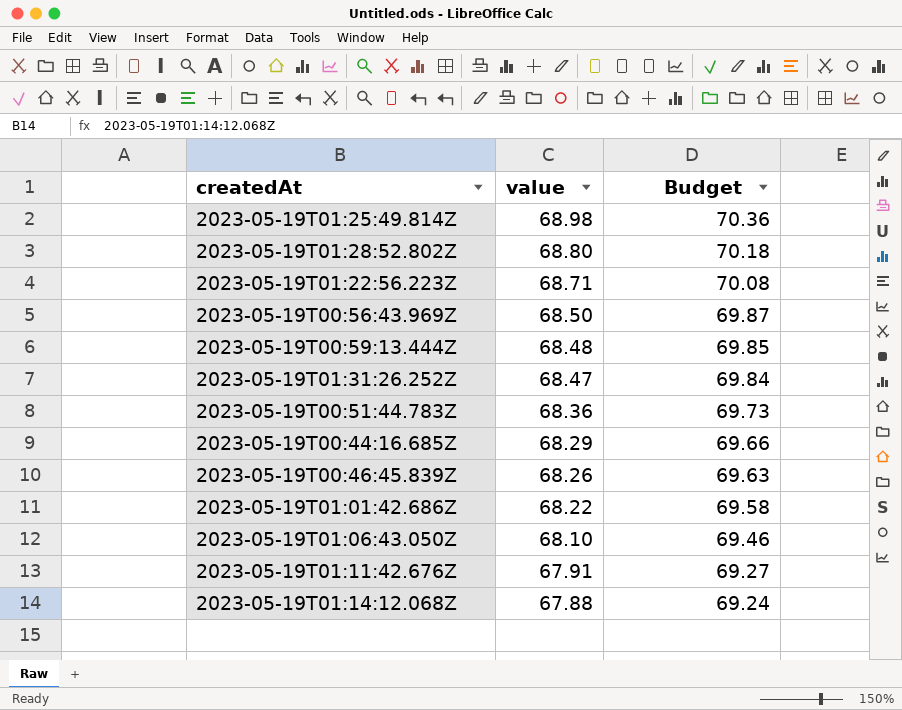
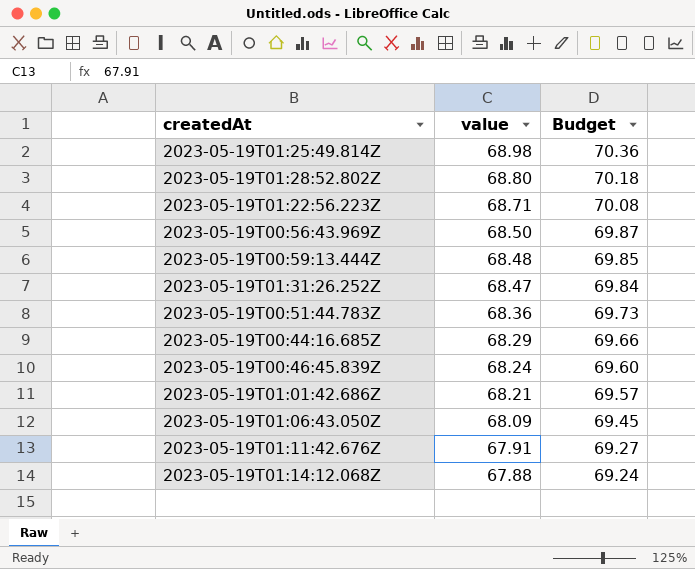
2023-05-19T00:46:45.839Z | value: 68.26 -> 68.24
2023-05-19T00:46:45.839Z | Budget: 69.63 -> 69.60
2023-05-19T01:01:42.686Z | value: 68.22 -> 68.21
2023-05-19T01:01:42.686Z | Budget: 69.58 -> 69.57
2023-05-19T01:06:43.050Z | value: 68.10 -> 68.09
2023-05-19T01:06:43.050Z | Budget: 69.46 -> 69.45

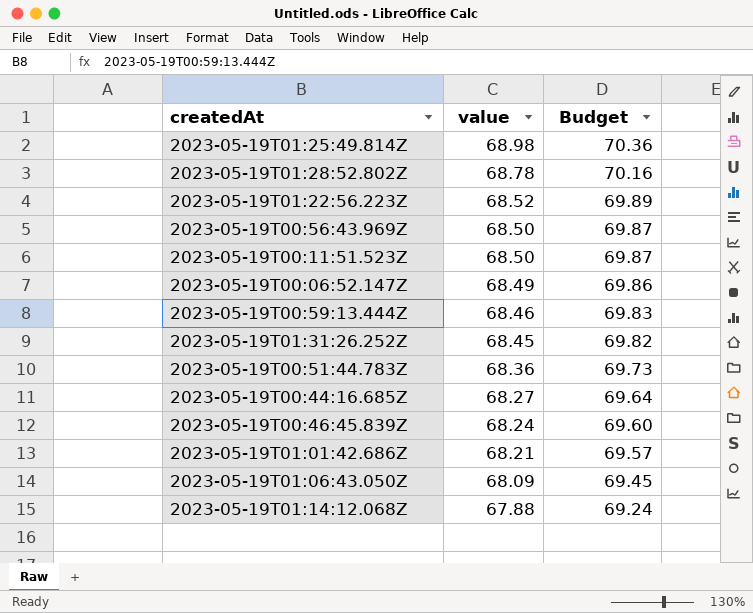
row 2023-05-19T01:11:42.676Z: 67.91 | 69.27 -> none
2023-05-19T01:28:52.802Z | value: 68.80 -> 68.78
2023-05-19T01:28:52.802Z | Budget: 70.18 -> 70.16
2023-05-19T01:22:56.223Z | value: 68.71 -> 68.52
2023-05-19T01:22:56.223Z | Budget: 70.08 -> 69.89
row 2023-05-19T00:11:51.523Z: none -> 68.50 | 69.87
row 2023-05-19T00:06:52.147Z: none -> 68.49 | 69.86
2023-05-19T00:59:13.444Z | value: 68.48 -> 68.46
2023-05-19T00:59:13.444Z | Budget: 69.85 -> 69.83
2023-05-19T01:31:26.252Z | value: 68.47 -> 68.45
2023-05-19T01:31:26.252Z | Budget: 69.84 -> 69.82
2023-05-19T00:44:16.685Z | value: 68.29 -> 68.27
2023-05-19T00:44:16.685Z | Budget: 69.66 -> 69.64

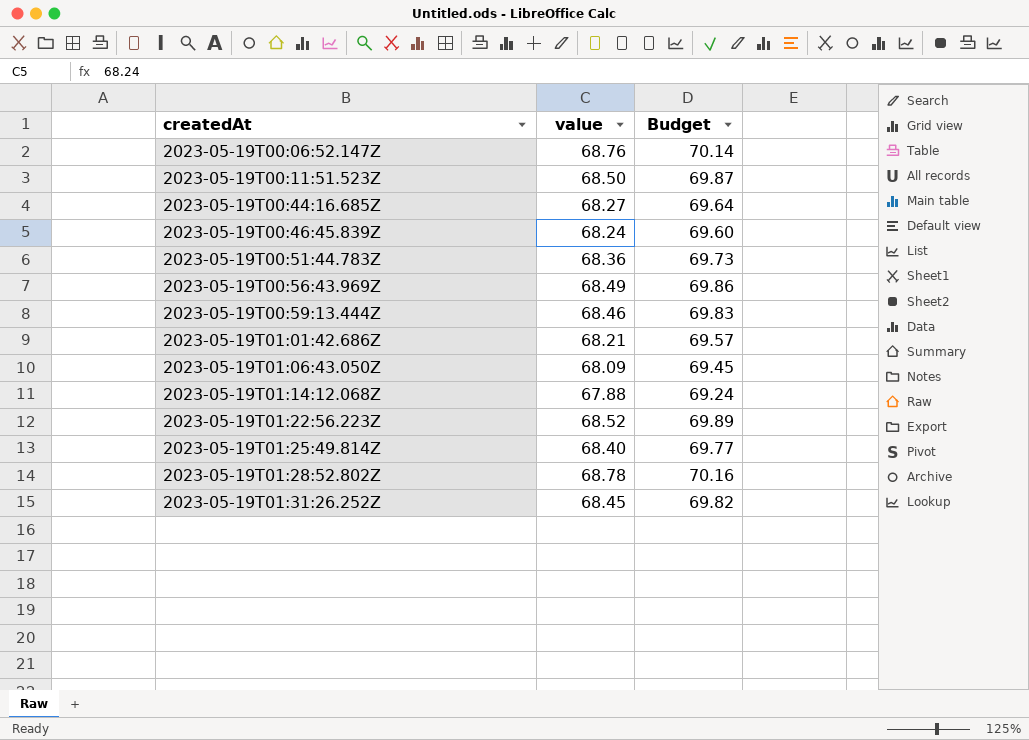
row order: value descending -> createdAt ascending
2023-05-19T00:06:52.147Z | value: 68.49 -> 68.76
2023-05-19T00:06:52.147Z | Budget: 69.86 -> 70.14
2023-05-19T00:56:43.969Z | value: 68.50 -> 68.49
2023-05-19T00:56:43.969Z | Budget: 69.87 -> 69.86
2023-05-19T01:25:49.814Z | value: 68.98 -> 68.40
2023-05-19T01:25:49.814Z | Budget: 70.36 -> 69.77

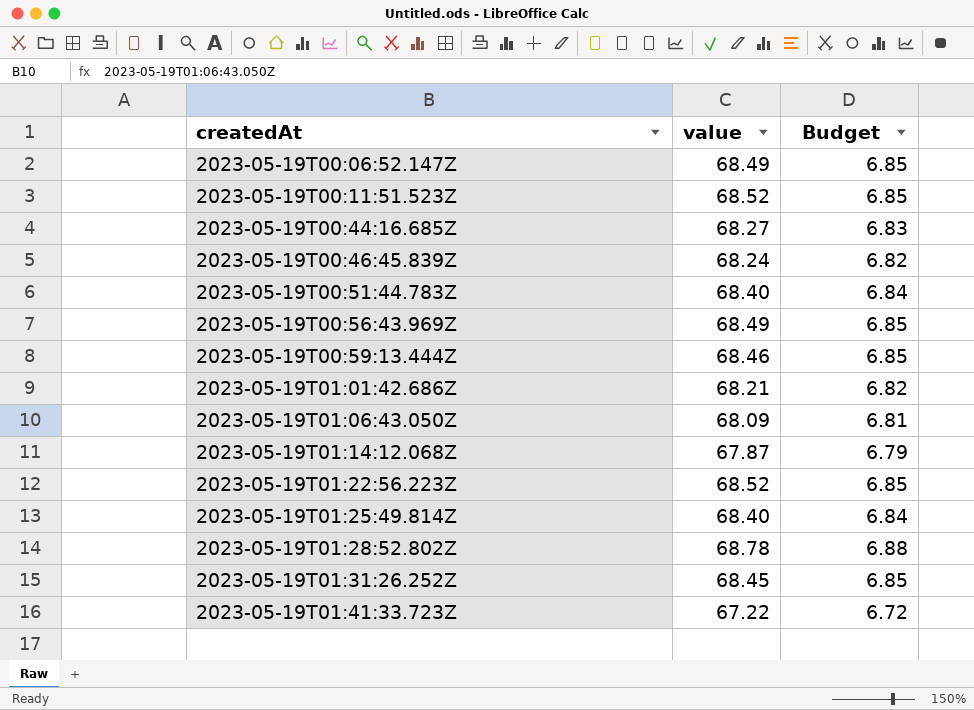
column Budget | formula: [value] * 1.02 -> [value] * 0.1
2023-05-19T00:06:52.147Z | value: 68.76 -> 68.49
2023-05-19T00:11:51.523Z | value: 68.50 -> 68.52
2023-05-19T00:51:44.783Z | value: 68.36 -> 68.40
2023-05-19T01:14:12.068Z | value: 67.88 -> 67.87
row 2023-05-19T01:41:33.723Z: none -> 67.22 | 6.72

